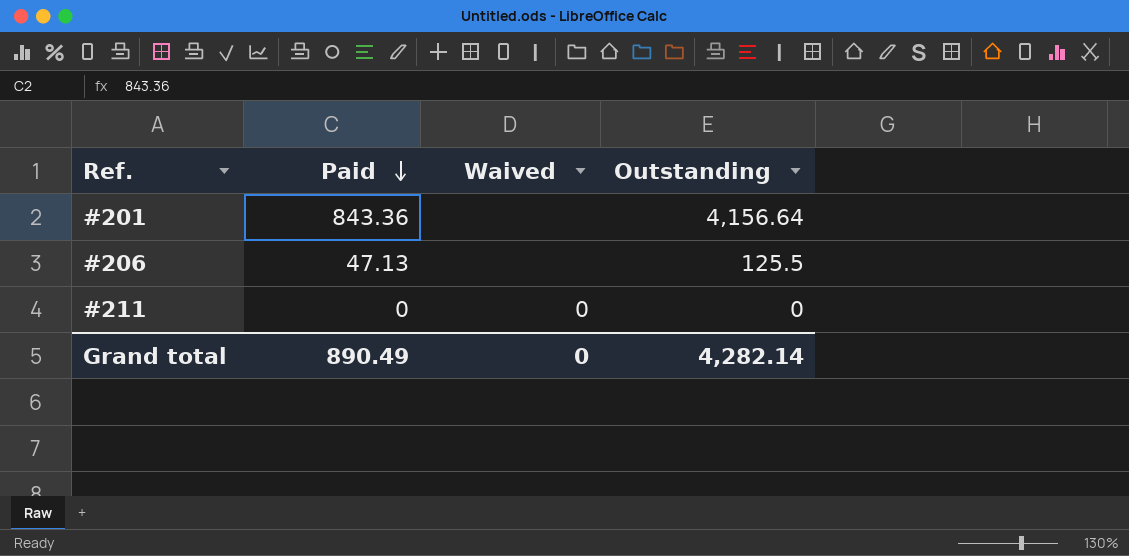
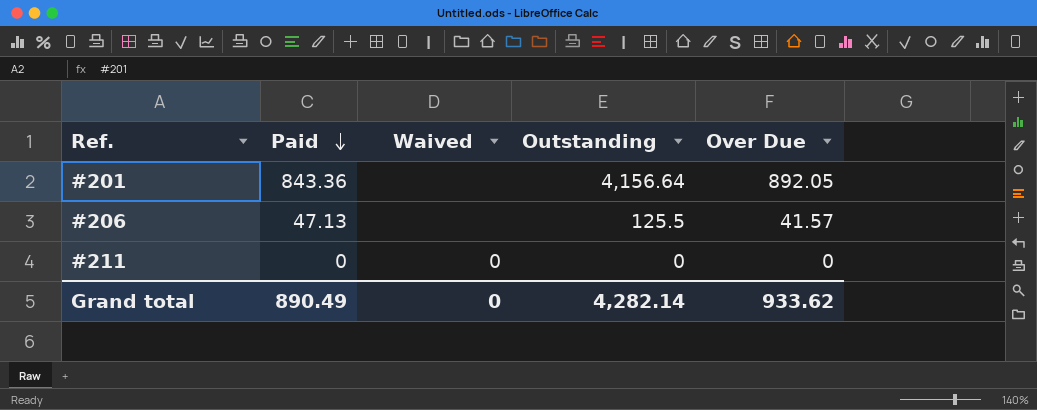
column Over Due | position: none -> 5

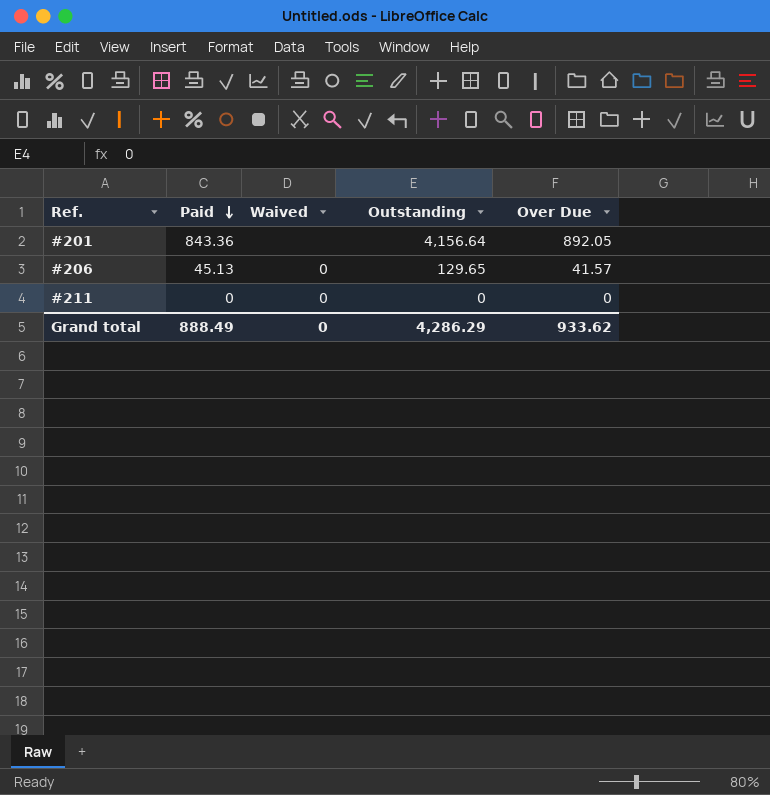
#206 | Paid: 47.13 -> 45.13
#206 | Waived: none -> 0
#206 | Outstanding: 125.5 -> 129.65
Grand total | Paid: 890.49 -> 888.49
Grand total | Outstanding: 4,282.14 -> 4,286.29

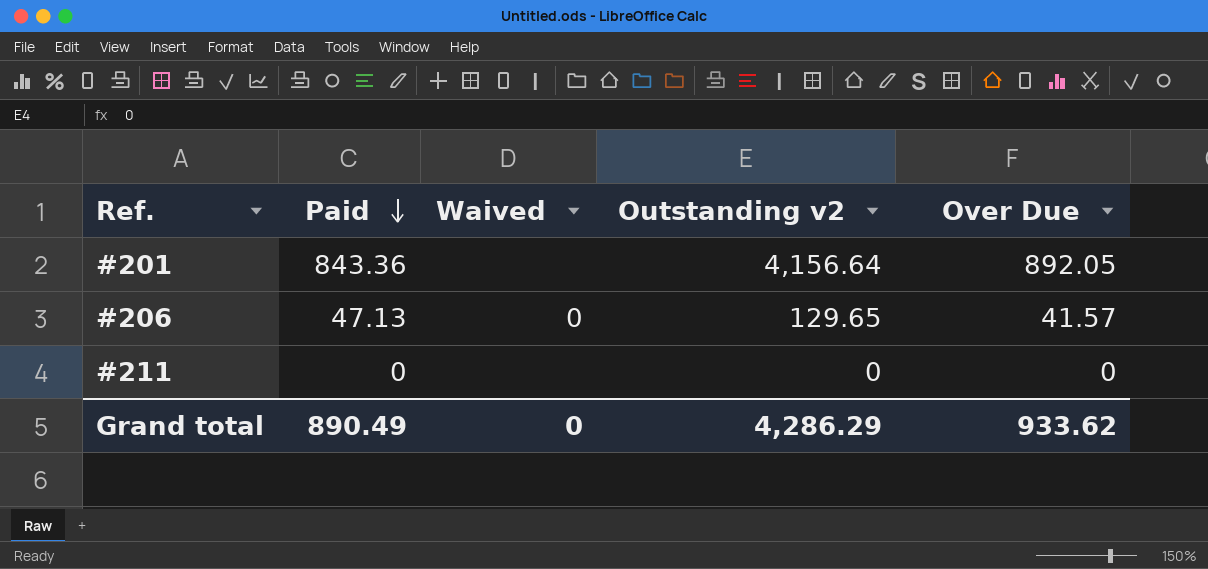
column name: Outstanding -> Outstanding v2
#206 | Paid: 45.13 -> 47.13
#211 | Waived: 0 -> none
Grand total | Paid: 888.49 -> 890.49

